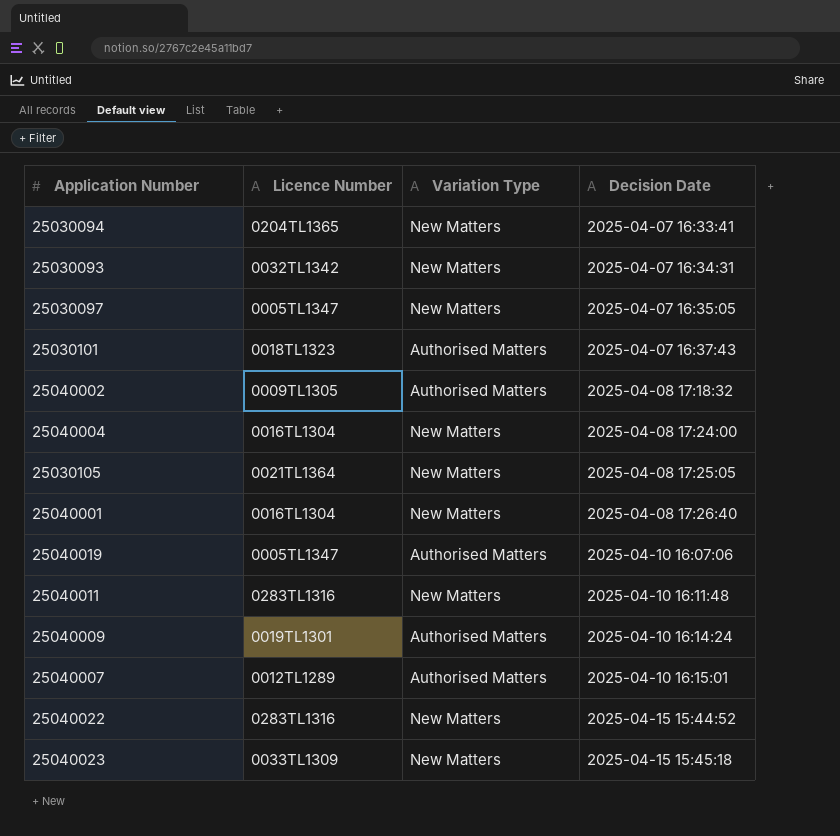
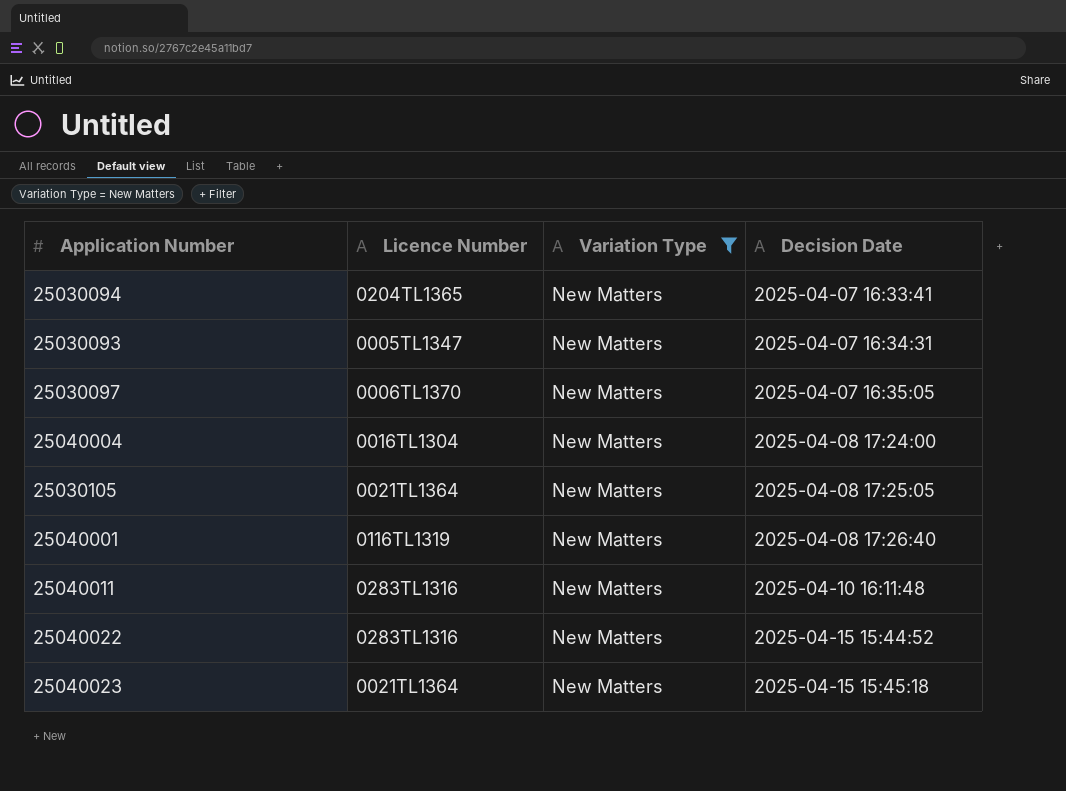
filter: none -> Variation Type = New Matters
25030093 | Licence Number: 0032TL1342 -> 0005TL1347
25030097 | Licence Number: 0005TL1347 -> 0006TL1370
25040001 | Licence Number: 0016TL1304 -> 0116TL1319
25040023 | Licence Number: 0033TL1309 -> 0021TL1364

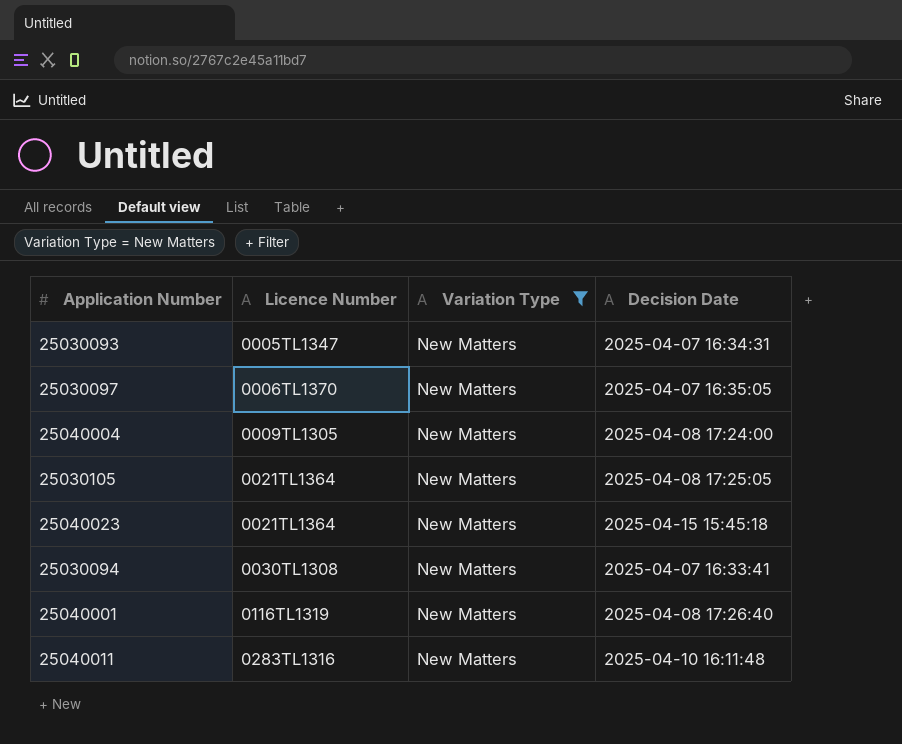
row order: Decision Date ascending -> Licence Number ascending
row 25040022: 0283TL1316 | New Matters | 2025-04-15 15:44:52 -> none
25040004 | Licence Number: 0016TL1304 -> 0009TL1305
25030094 | Licence Number: 0204TL1365 -> 0030TL1308

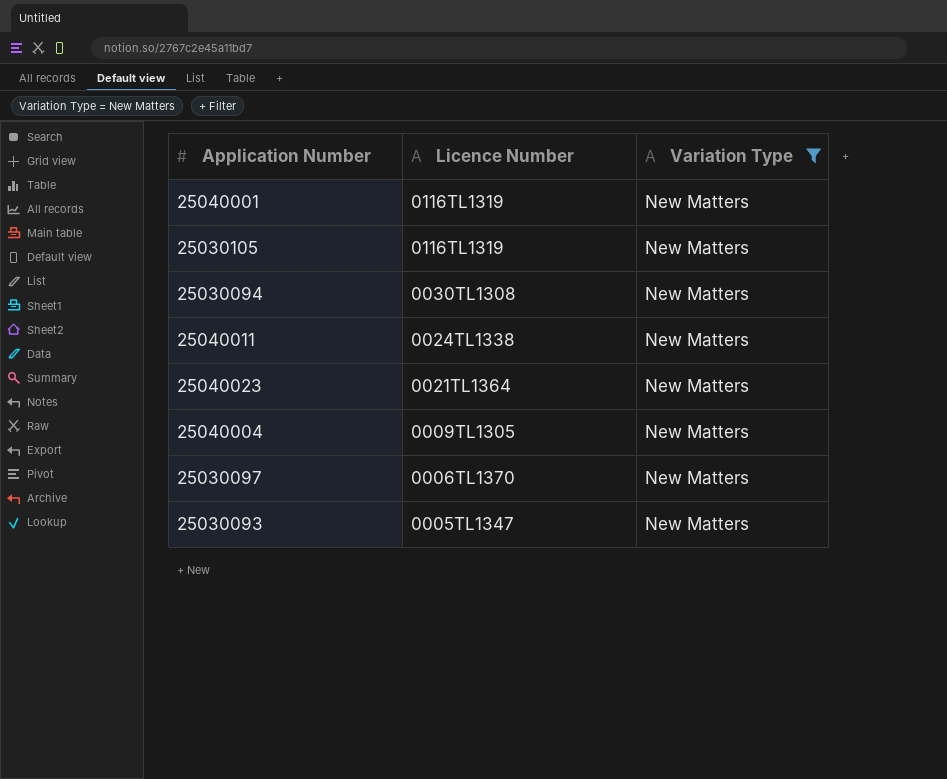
row order: Licence Number ascending -> Licence Number descending
column Decision Date | position: 4 -> none
25030105 | Licence Number: 0021TL1364 -> 0116TL1319
25040011 | Licence Number: 0283TL1316 -> 0024TL1338

